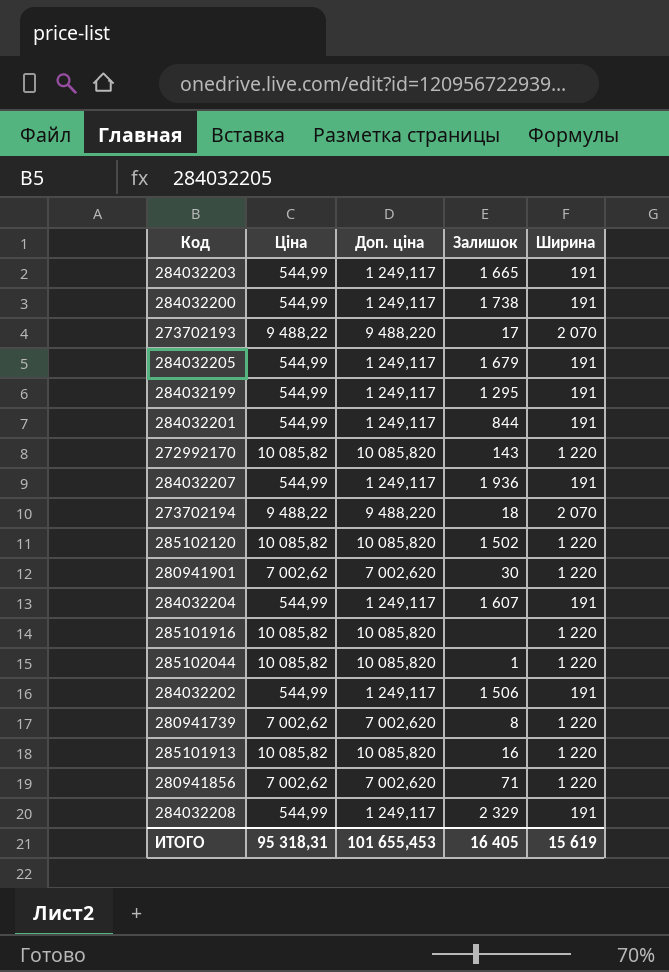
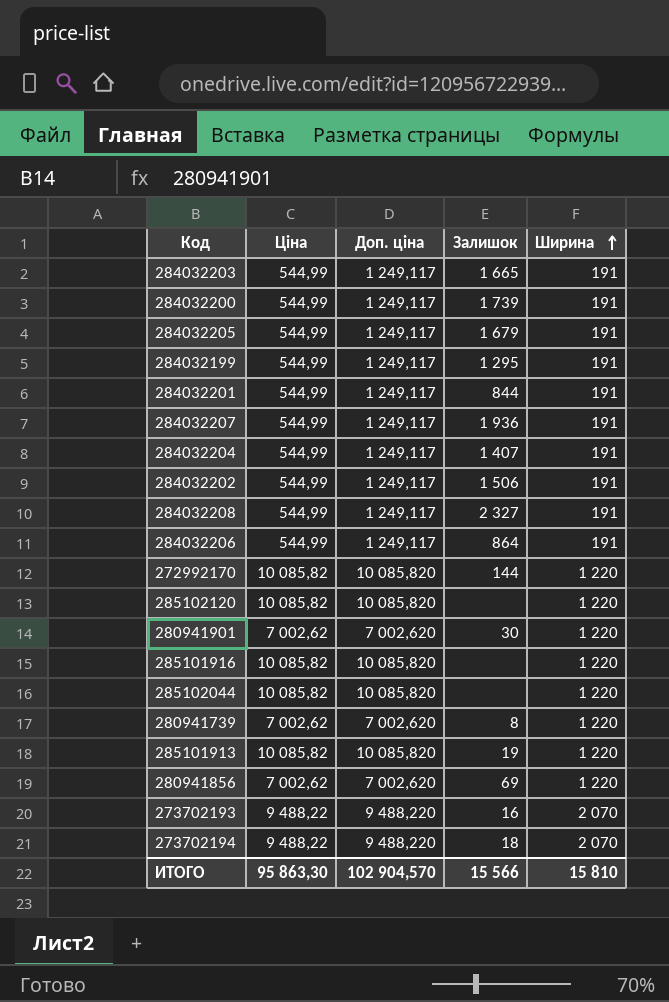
row order: none -> Ширина ascending
284032200 | Залишок: 1 738 -> 1 739
284032204 | Залишок: 1 607 -> 1 407
284032208 | Залишок: 2 329 -> 2 327
row 284032206: none -> 544,99 | 1 249,117 | 864 | 191
272992170 | Залишок: 143 -> 144
285102120 | Залишок: 1 502 -> none
285102044 | Залишок: 1 -> none
285101913 | Залишок: 16 -> 19
280941856 | Залишок: 71 -> 69
273702193 | Залишок: 17 -> 16
ИТОГО | Ціна: 95 318,31 -> 95 863,30
ИТОГО | Доп. ціна: 101 655,453 -> 102 904,570
ИТОГО | Залишок: 16 405 -> 15 566
ИТОГО | Ширина: 15 619 -> 15 810

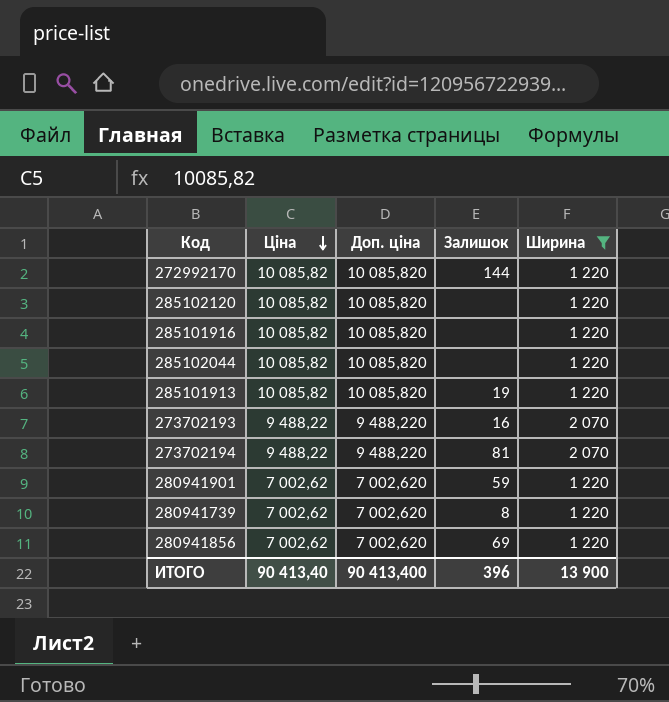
filter: none -> Ширина != 191
row order: Ширина ascending -> Ціна descending
273702194 | Залишок: 18 -> 81
280941901 | Залишок: 30 -> 59
ИТОГО | Ціна: 95 863,30 -> 90 413,40
ИТОГО | Доп. ціна: 102 904,570 -> 90 413,400
ИТОГО | Залишок: 15 566 -> 396
ИТОГО | Ширина: 15 810 -> 13 900

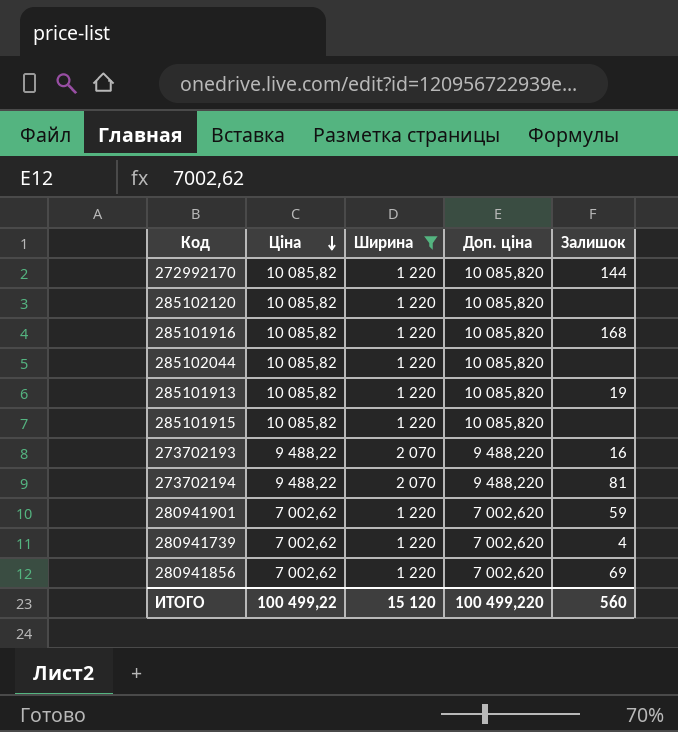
column Ширина | position: 5 -> 3
285101916 | Залишок: none -> 168
row 285101915: none -> 10 085,82 | 1 220 | 10 085,820 | none
280941739 | Залишок: 8 -> 4
ИТОГО | Ціна: 90 413,40 -> 100 499,22
ИТОГО | Ширина: 13 900 -> 15 120
ИТОГО | Доп. ціна: 90 413,400 -> 100 499,220
ИТОГО | Залишок: 396 -> 560

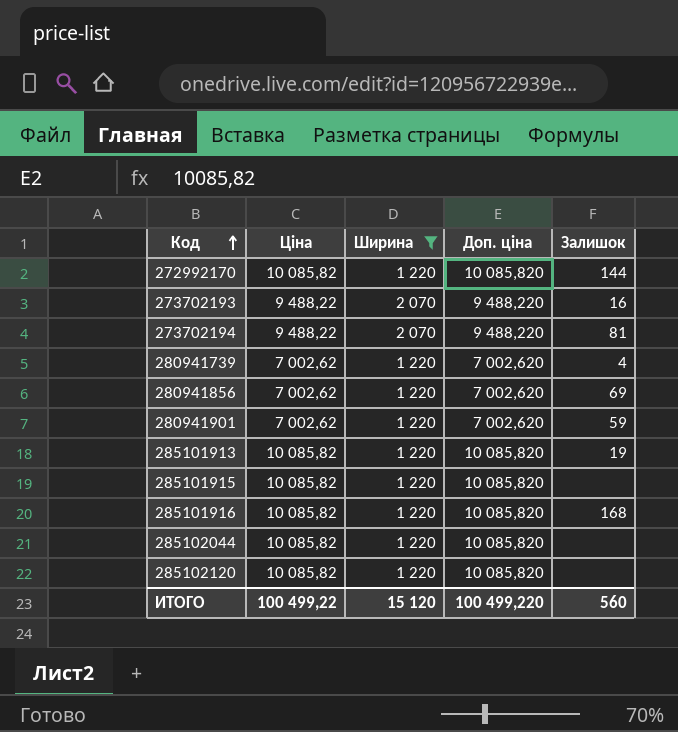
row order: Ціна descending -> Код ascending

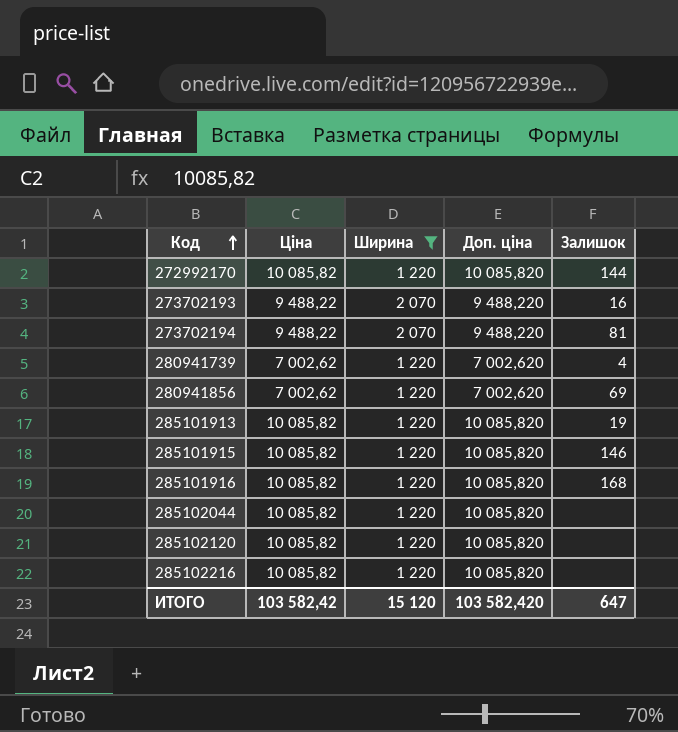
row 280941901: 7 002,62 | 1 220 | 7 002,620 | 59 -> none
285101915 | Залишок: none -> 146
row 285102216: none -> 10 085,82 | 1 220 | 10 085,820 | none
ИТОГО | Ціна: 100 499,22 -> 103 582,42
ИТОГО | Доп. ціна: 100 499,220 -> 103 582,420
ИТОГО | Залишок: 560 -> 647

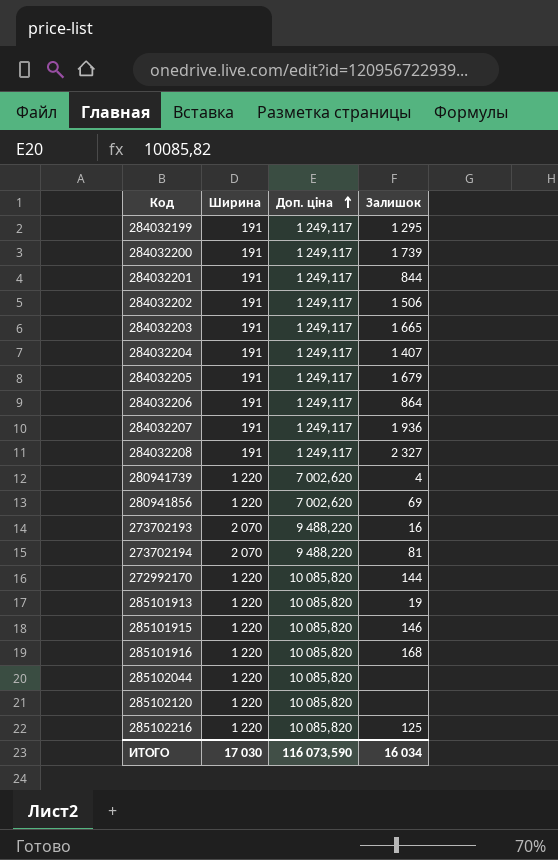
filter: Ширина != 191 -> none
row order: Код ascending -> Доп. ціна ascending
column Ціна | position: 2 -> none
285102216 | Залишок: none -> 125
ИТОГО | Ширина: 15 120 -> 17 030
ИТОГО | Доп. ціна: 103 582,420 -> 116 073,590
ИТОГО | Залишок: 647 -> 16 034

